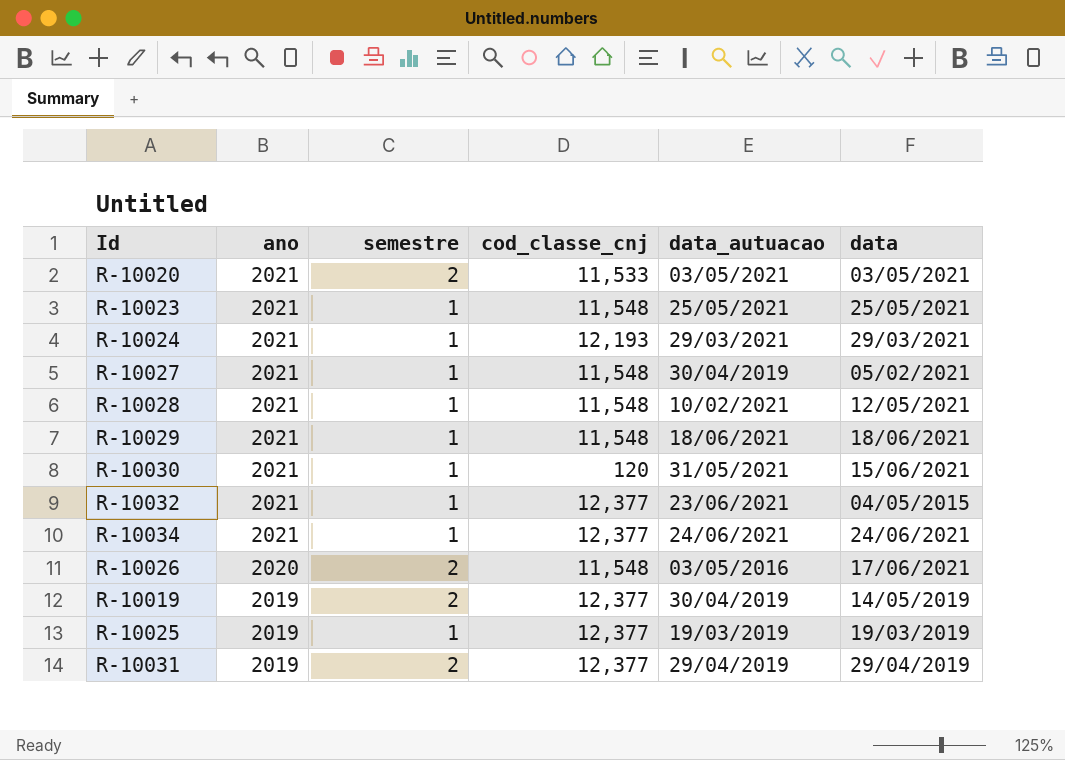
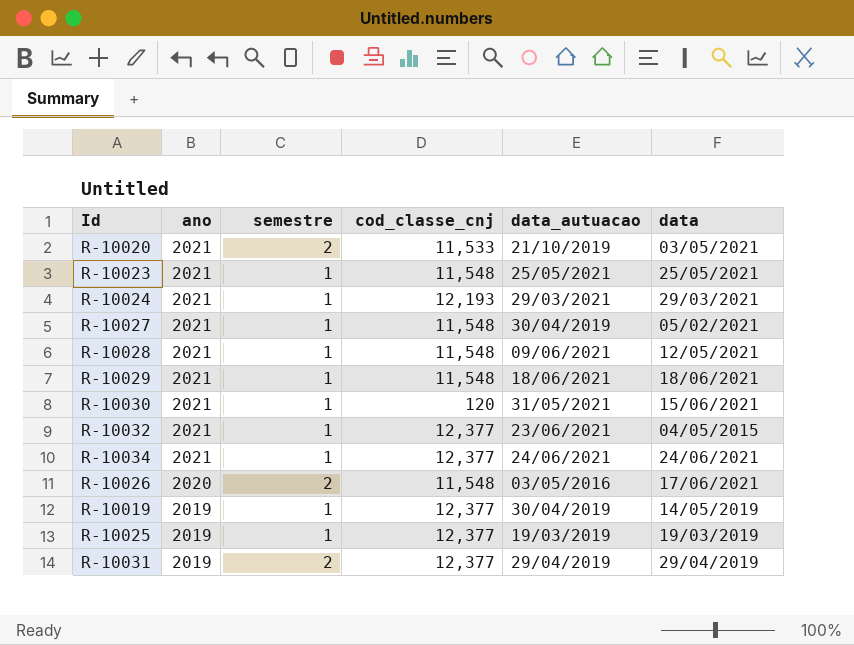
R-10020 | data_autuacao: 03/05/2021 -> 21/10/2019
R-10028 | data_autuacao: 10/02/2021 -> 09/06/2021
R-10019 | semestre: 2 -> 1

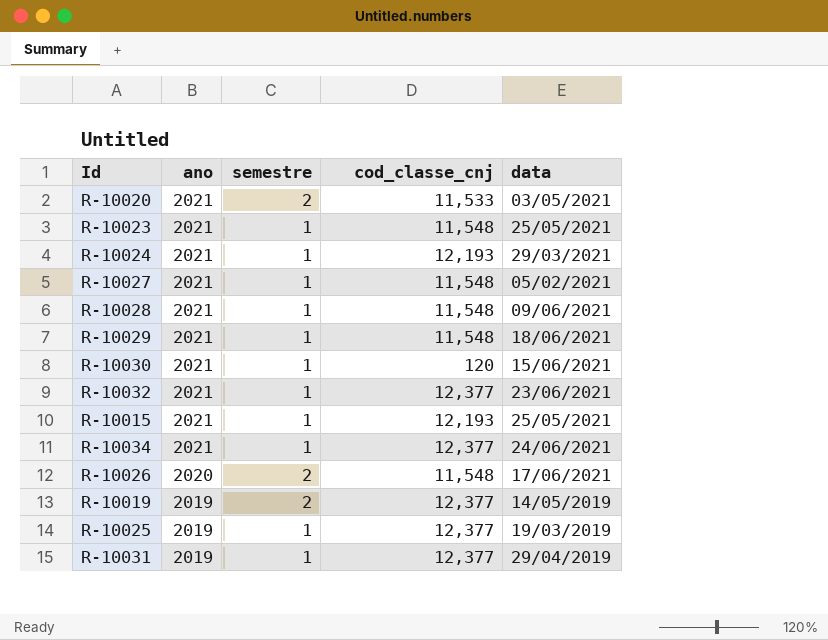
column data_autuacao | position: 5 -> none
R-10028 | data: 12/05/2021 -> 09/06/2021
R-10032 | data: 04/05/2015 -> 23/06/2021
row R-10015: none -> 2021 | 1 | 12,193 | 25/05/2021
R-10019 | semestre: 1 -> 2
R-10031 | semestre: 2 -> 1

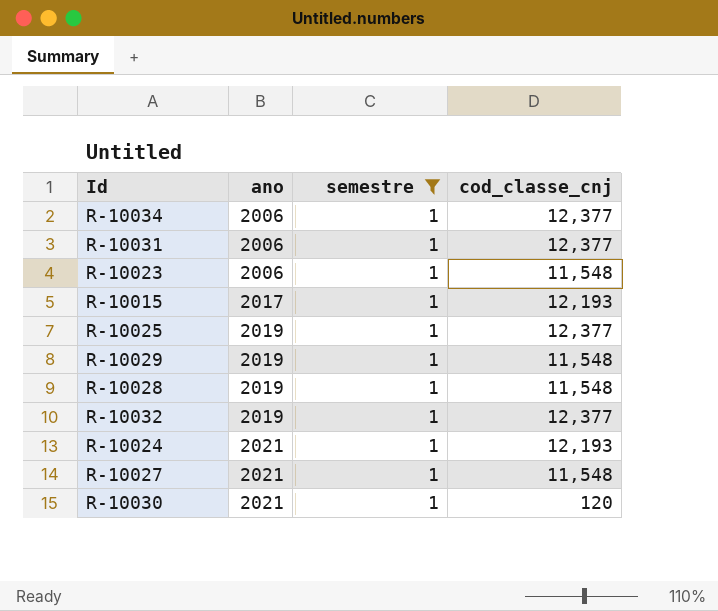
filter: none -> semestre = 1
row order: ano descending -> ano ascending
column data | position: 5 -> none
R-10034 | ano: 2021 -> 2006
R-10031 | ano: 2019 -> 2006
R-10023 | ano: 2021 -> 2006
R-10015 | ano: 2021 -> 2017
R-10029 | ano: 2021 -> 2019
R-10028 | ano: 2021 -> 2019
R-10032 | ano: 2021 -> 2019

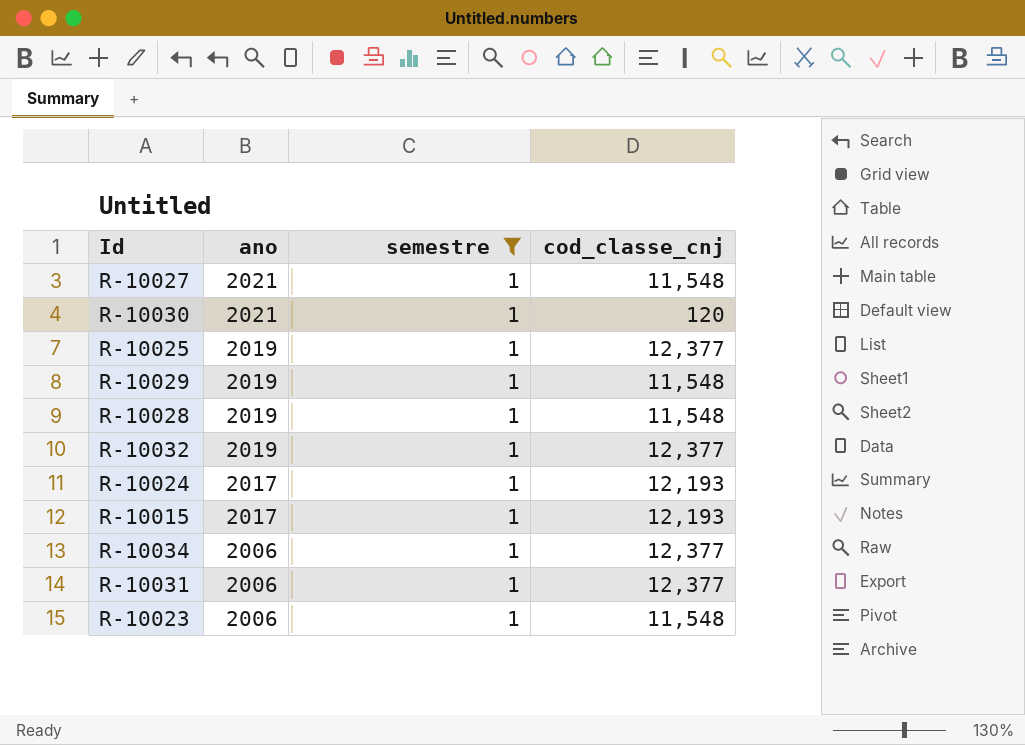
row order: ano ascending -> ano descending
R-10024 | ano: 2021 -> 2017

